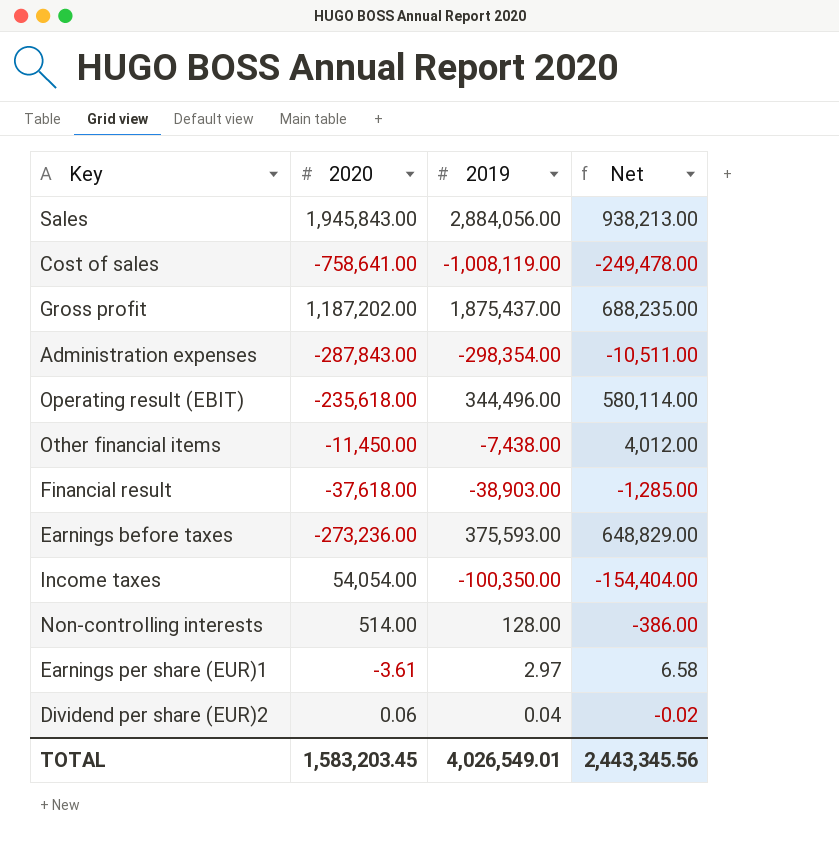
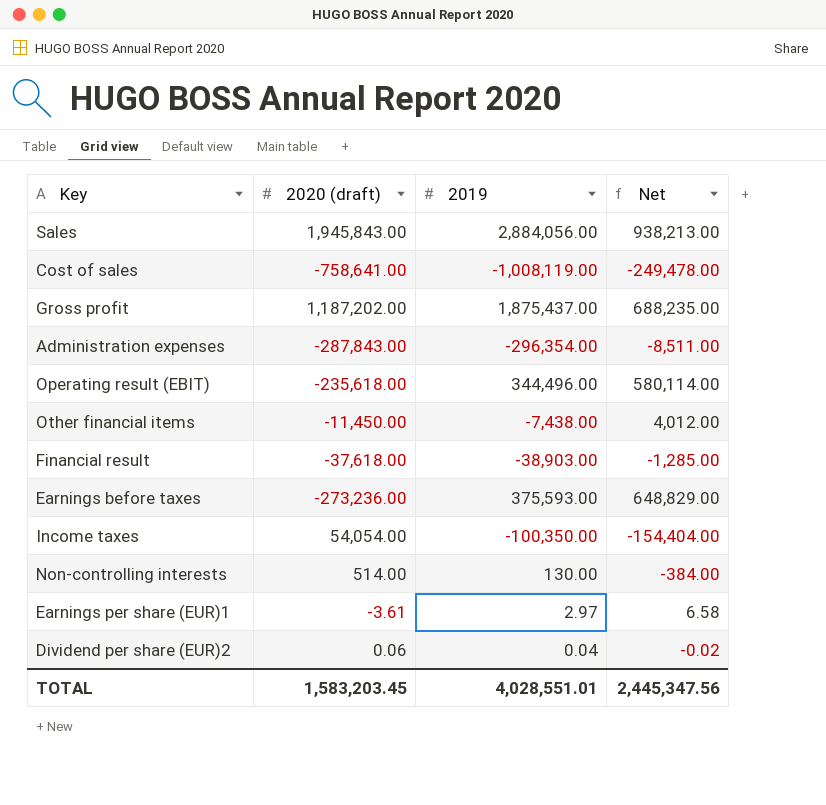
column name: 2020 -> 2020 (draft)
Administration expenses | 2019: -298,354.00 -> -296,354.00
Administration expenses | Net: -10,511.00 -> -8,511.00
Non-controlling interests | 2019: 128.00 -> 130.00
Non-controlling interests | Net: -386.00 -> -384.00
TOTAL | 2019: 4,026,549.01 -> 4,028,551.01
TOTAL | Net: 2,443,345.56 -> 2,445,347.56

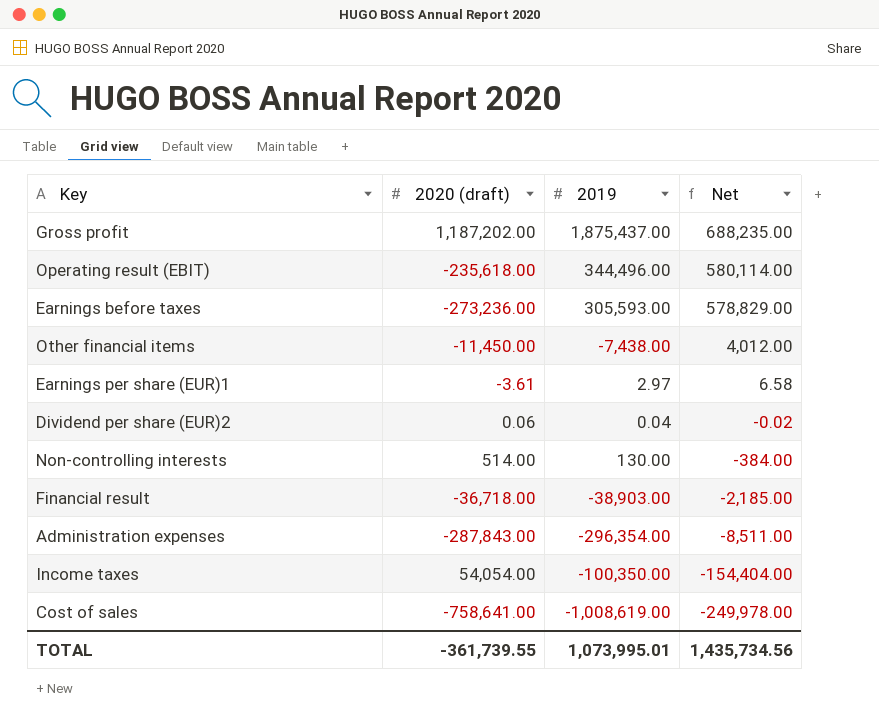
row order: none -> Net descending
row Sales: 1,945,843.00 | 2,884,056.00 | 938,213.00 -> none
Earnings before taxes | 2019: 375,593.00 -> 305,593.00
Earnings before taxes | Net: 648,829.00 -> 578,829.00
Financial result | 2020 (draft): -37,618.00 -> -36,718.00
Financial result | Net: -1,285.00 -> -2,185.00
Cost of sales | 2019: -1,008,119.00 -> -1,008,619.00
Cost of sales | Net: -249,478.00 -> -249,978.00
TOTAL | 2020 (draft): 1,583,203.45 -> -361,739.55
TOTAL | 2019: 4,028,551.01 -> 1,073,995.01
TOTAL | Net: 2,445,347.56 -> 1,435,734.56

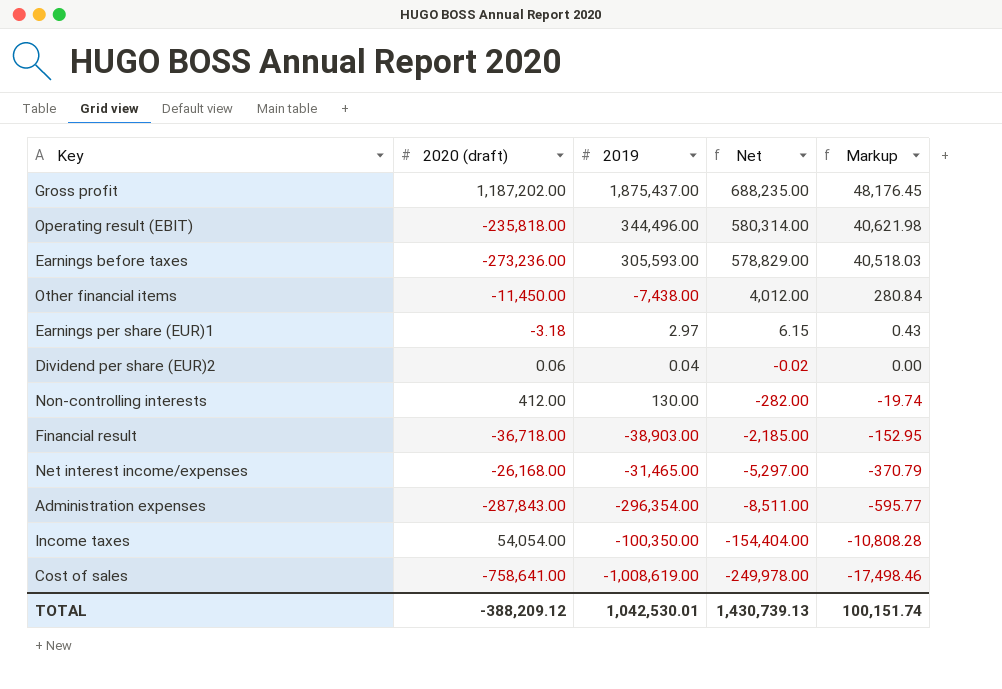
column Markup | formula: none -> [Net] * 0.07
Operating result (EBIT) | 2020 (draft): -235,618.00 -> -235,818.00
Operating result (EBIT) | Net: 580,114.00 -> 580,314.00
Earnings per share (EUR)1 | 2020 (draft): -3.61 -> -3.18
Earnings per share (EUR)1 | Net: 6.58 -> 6.15
Non-controlling interests | 2020 (draft): 514.00 -> 412.00
Non-controlling interests | Net: -384.00 -> -282.00
row Net interest income/expenses: none -> -26,168.00 | -31,465.00 | -5,297.00 | -370.79
TOTAL | 2020 (draft): -361,739.55 -> -388,209.12
TOTAL | 2019: 1,073,995.01 -> 1,042,530.01
TOTAL | Net: 1,435,734.56 -> 1,430,739.13

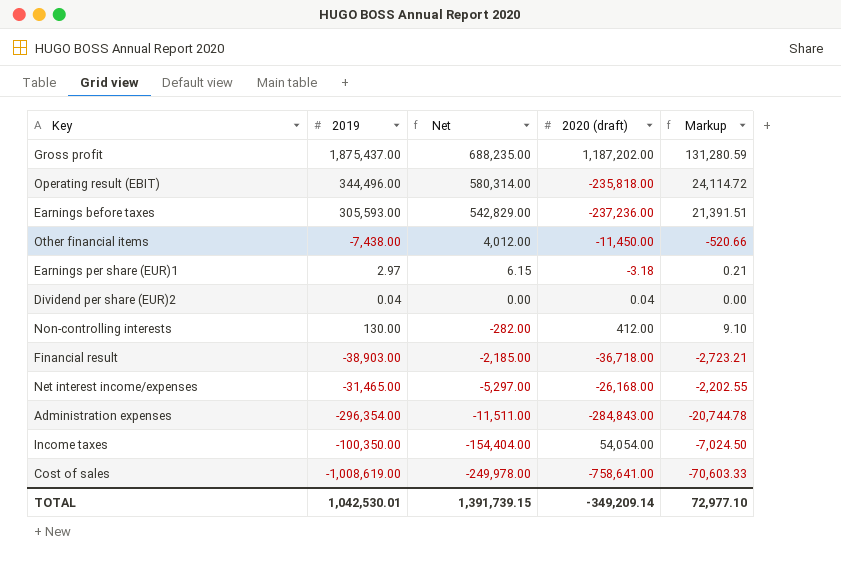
column 2020 (draft) | position: 2 -> 4
column Markup | formula: [Net] * 0.07 -> [2019] * 0.07
Earnings before taxes | Net: 578,829.00 -> 542,829.00
Earnings before taxes | 2020 (draft): -273,236.00 -> -237,236.00
Dividend per share (EUR)2 | Net: -0.02 -> 0.00
Dividend per share (EUR)2 | 2020 (draft): 0.06 -> 0.04
Administration expenses | Net: -8,511.00 -> -11,511.00
Administration expenses | 2020 (draft): -287,843.00 -> -284,843.00
TOTAL | Net: 1,430,739.13 -> 1,391,739.15
TOTAL | 2020 (draft): -388,209.12 -> -349,209.14
TOTAL | Markup: 100,151.74 -> 72,977.10

